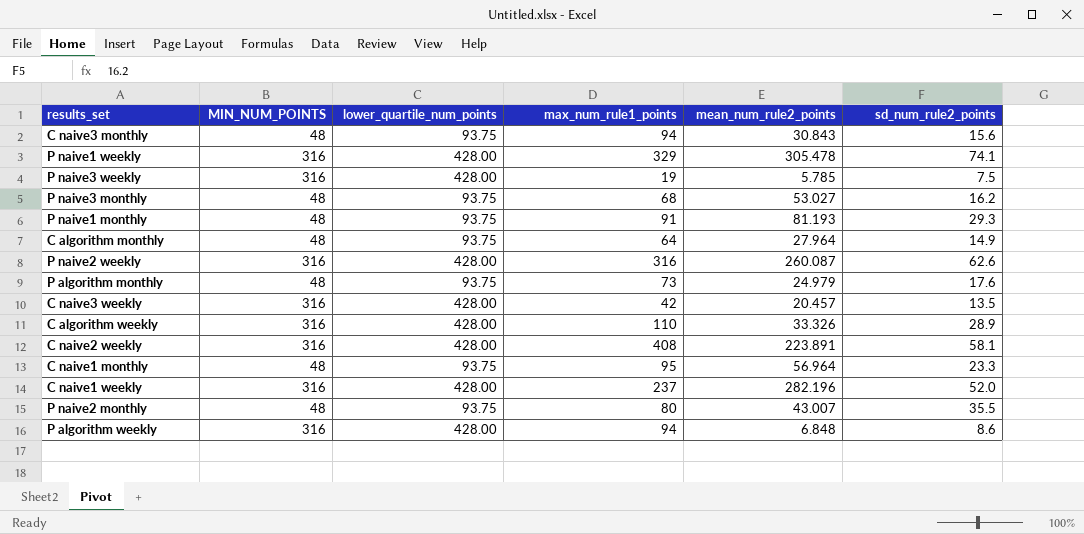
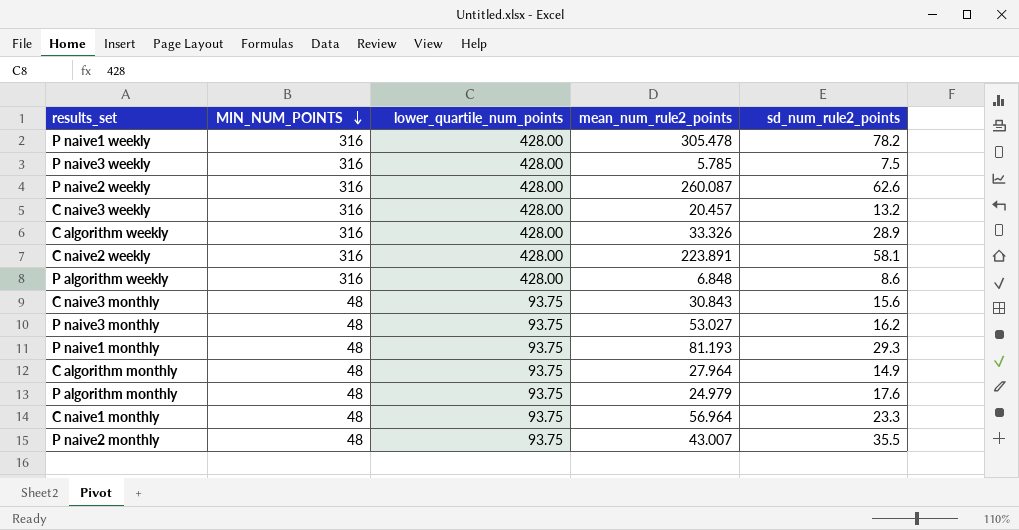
row order: none -> MIN_NUM_POINTS descending
column max_num_rule1_points | position: 4 -> none
row C naive1 weekly: 316 | 428.00 | 237 | 282.196 | 52.0 -> none
P naive1 weekly | sd_num_rule2_points: 74.1 -> 78.2
C naive3 weekly | sd_num_rule2_points: 13.5 -> 13.2

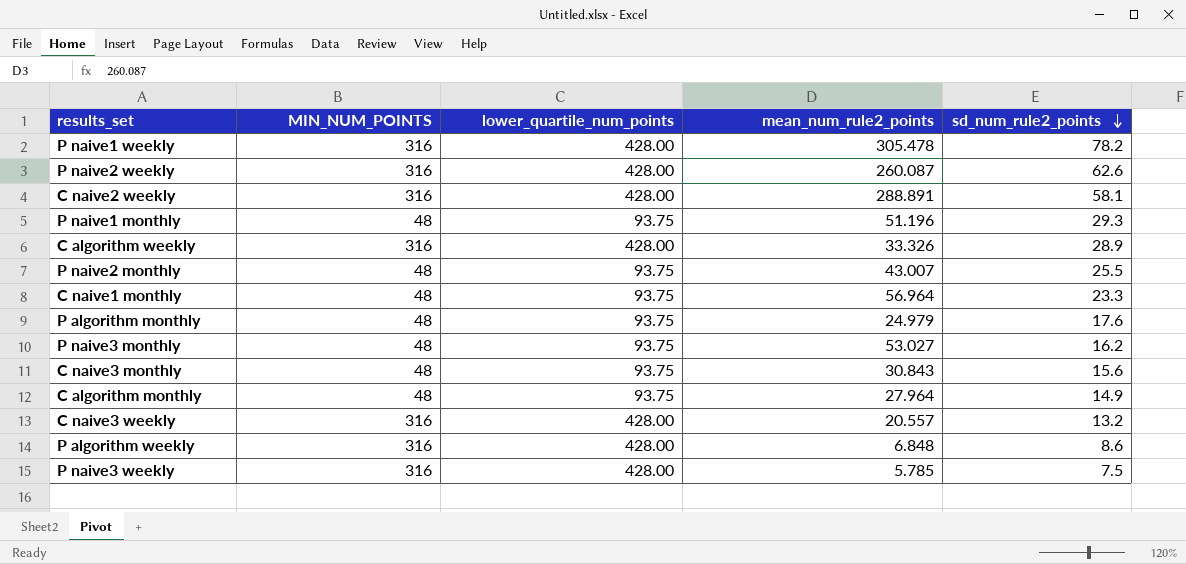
row order: MIN_NUM_POINTS descending -> sd_num_rule2_points descending
C naive2 weekly | mean_num_rule2_points: 223.891 -> 288.891
P naive1 monthly | mean_num_rule2_points: 81.193 -> 51.196
P naive2 monthly | sd_num_rule2_points: 35.5 -> 25.5
C naive3 weekly | mean_num_rule2_points: 20.457 -> 20.557

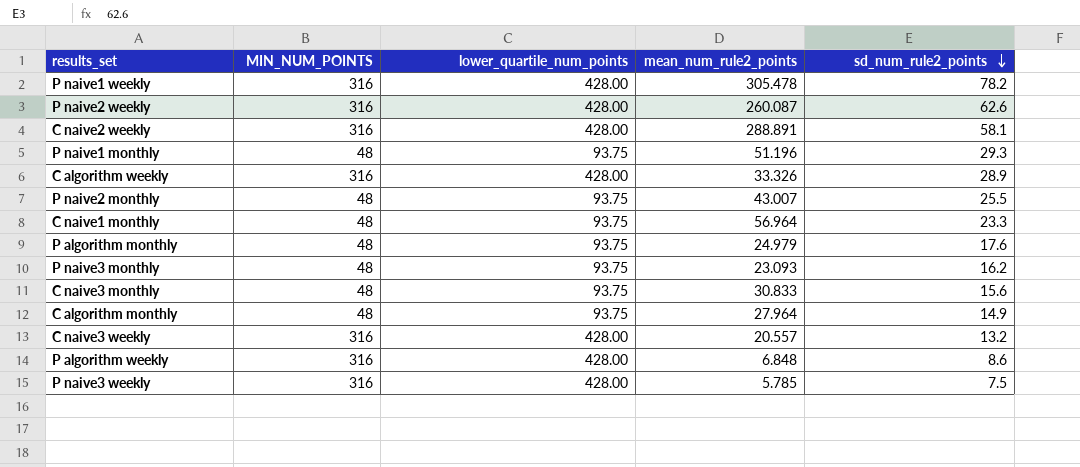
P naive3 monthly | mean_num_rule2_points: 53.027 -> 23.093
C naive3 monthly | mean_num_rule2_points: 30.843 -> 30.833

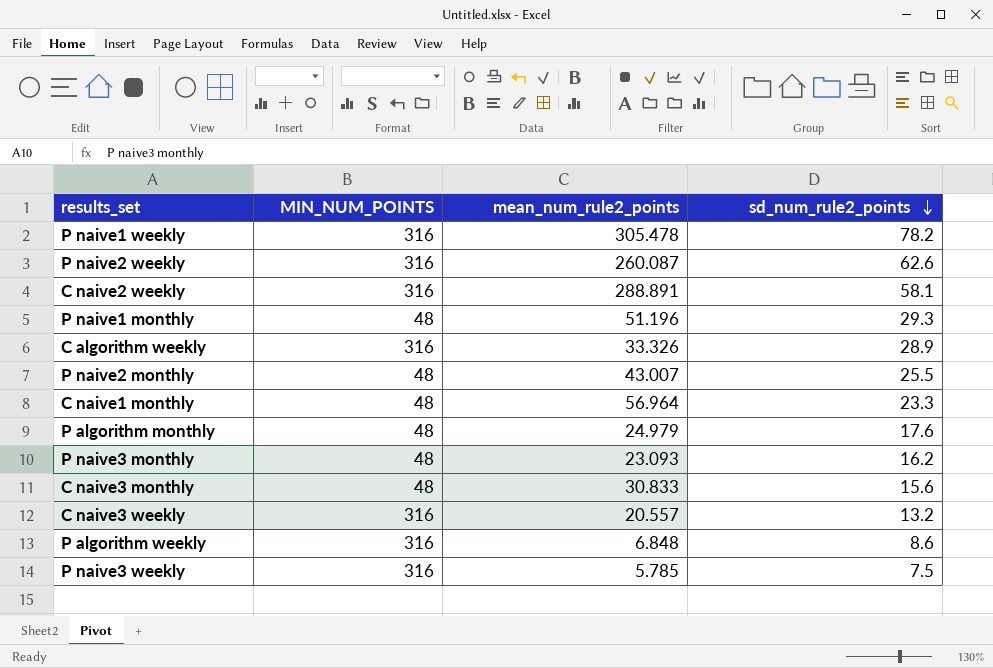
column lower_quartile_num_points | position: 3 -> none
row C algorithm monthly: 48 | 93.75 | 27.964 | 14.9 -> none

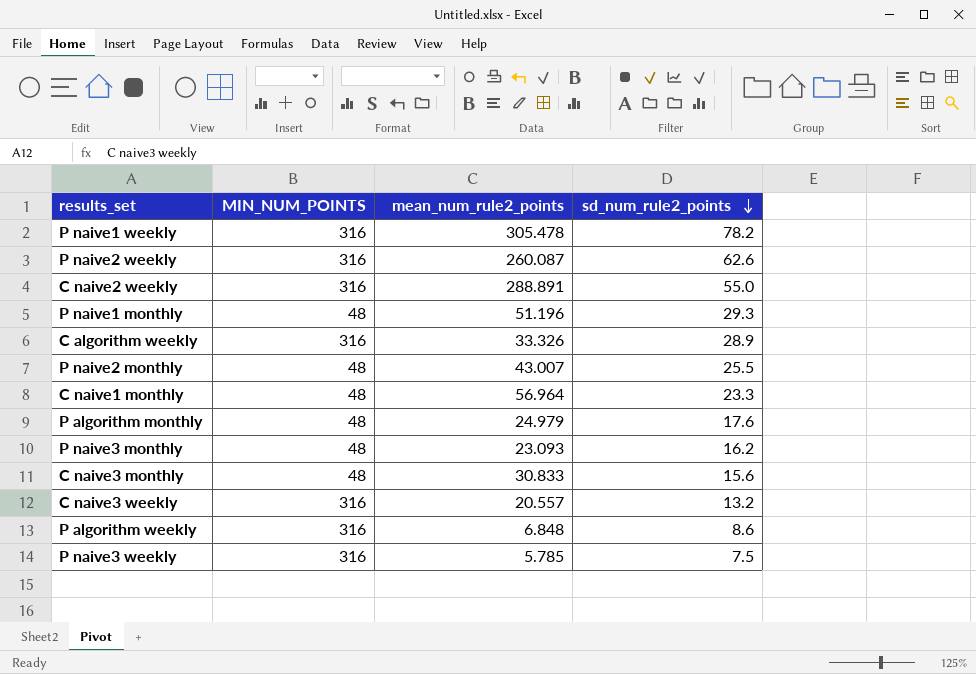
C naive2 weekly | sd_num_rule2_points: 58.1 -> 55.0

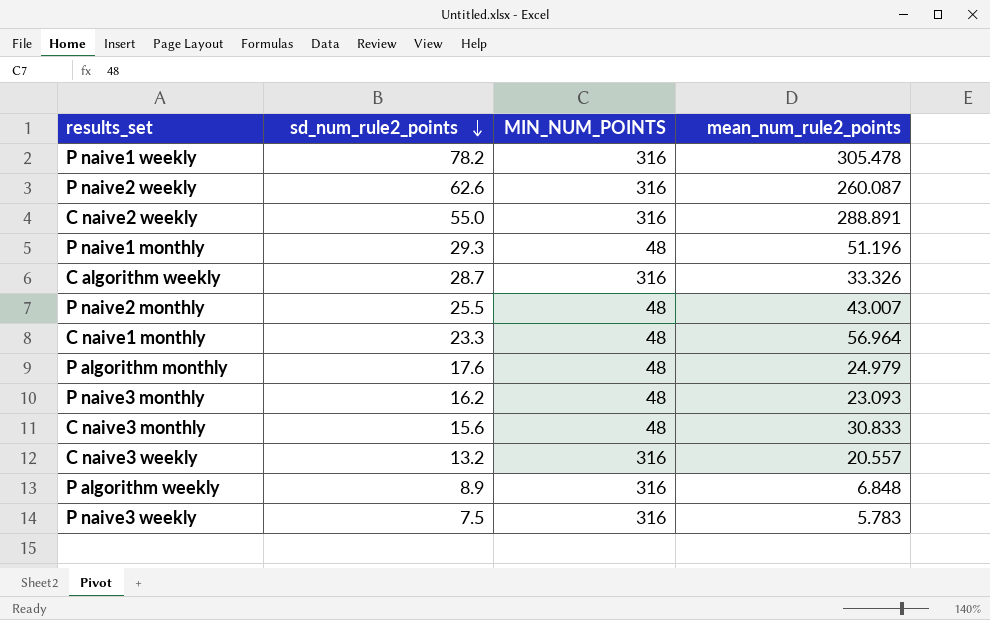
column sd_num_rule2_points | position: 4 -> 2
C algorithm weekly | sd_num_rule2_points: 28.9 -> 28.7
P algorithm weekly | sd_num_rule2_points: 8.6 -> 8.9
P naive3 weekly | mean_num_rule2_points: 5.785 -> 5.783

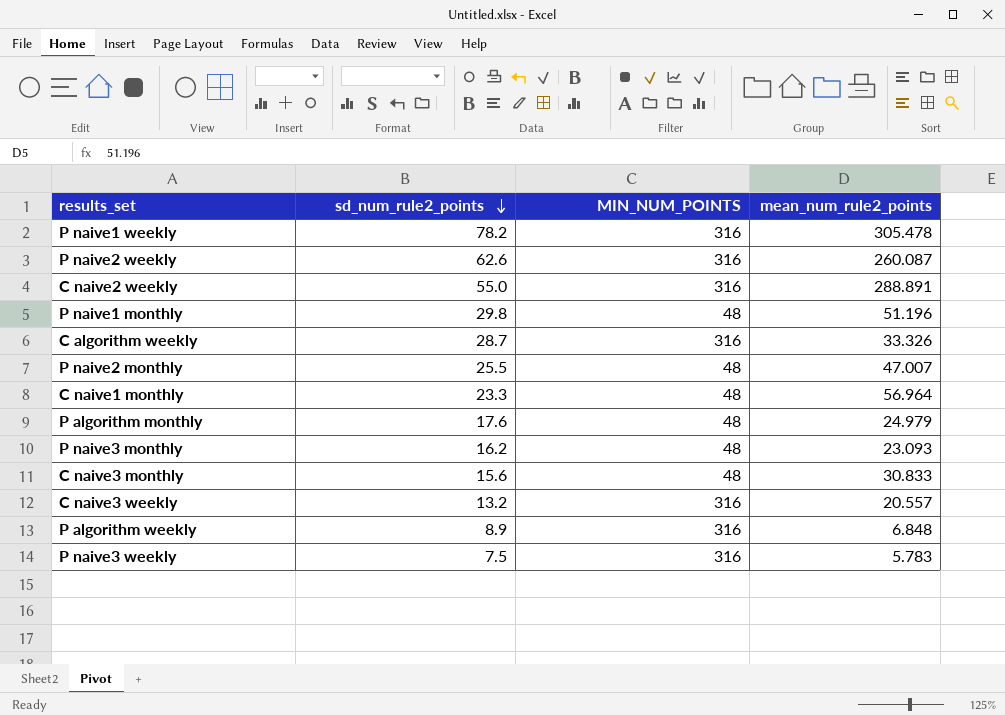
P naive1 monthly | sd_num_rule2_points: 29.3 -> 29.8
P naive2 monthly | mean_num_rule2_points: 43.007 -> 47.007

